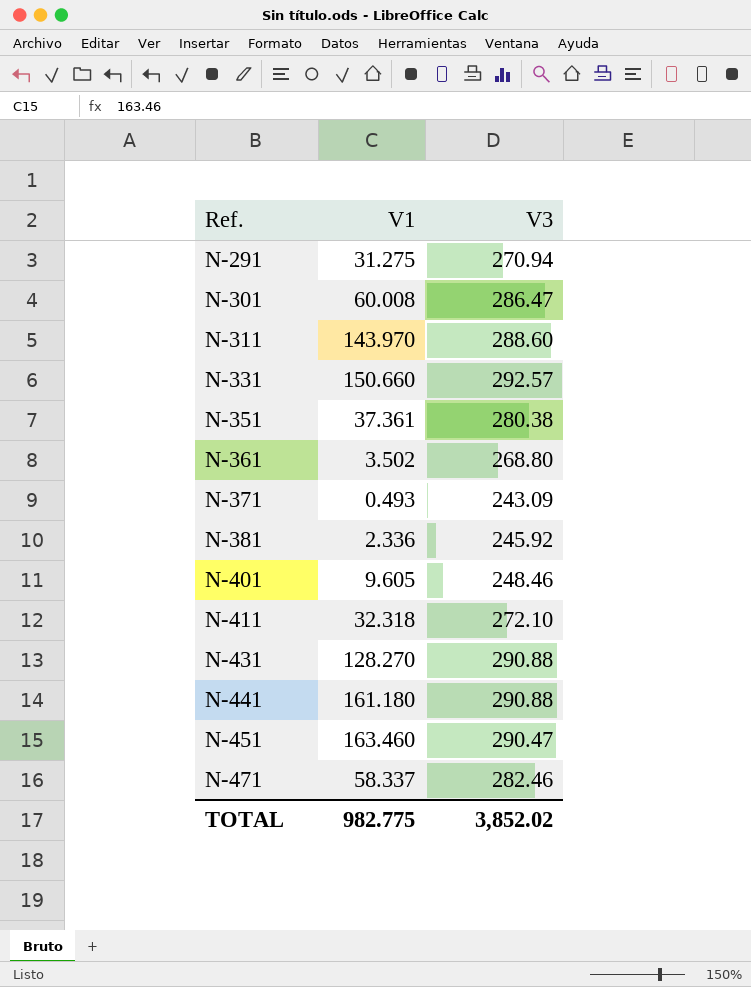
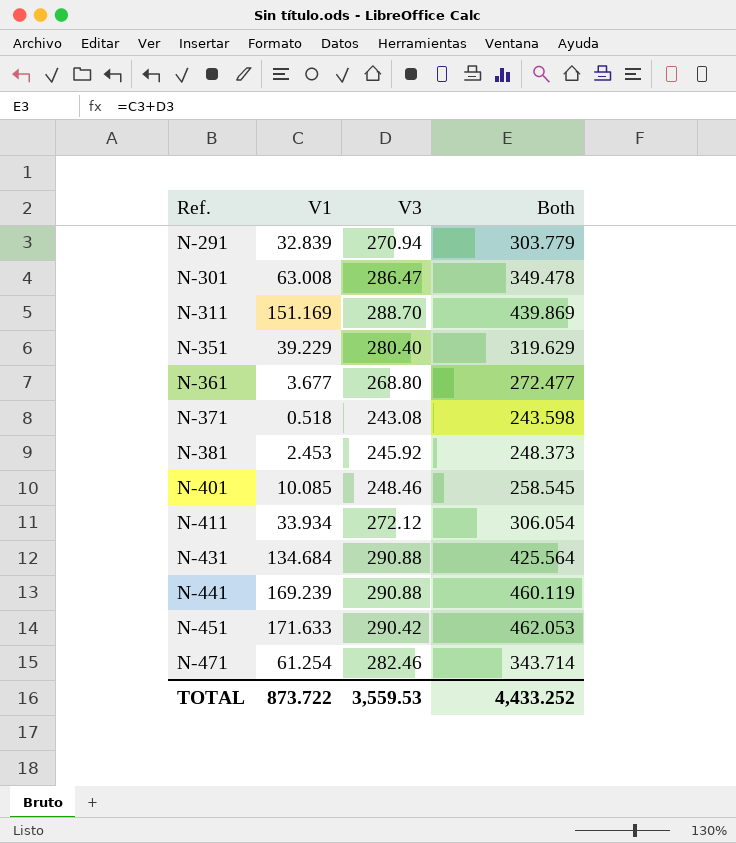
column Both | formula: none -> [V1] + [V3]
row N-331: 150.660 | 292.57 -> none
N-291 | V1: 31.275 -> 32.839
N-301 | V1: 60.008 -> 63.008
N-311 | V1: 143.970 -> 151.169
N-311 | V3: 288.60 -> 288.70
N-351 | V1: 37.361 -> 39.229
N-351 | V3: 280.38 -> 280.40
N-361 | V1: 3.502 -> 3.677
N-371 | V1: 0.493 -> 0.518
N-371 | V3: 243.09 -> 243.08
N-381 | V1: 2.336 -> 2.453
N-401 | V1: 9.605 -> 10.085
N-411 | V1: 32.318 -> 33.934
N-411 | V3: 272.10 -> 272.12
N-431 | V1: 128.270 -> 134.684
N-441 | V1: 161.180 -> 169.239
N-451 | V1: 163.460 -> 171.633
N-451 | V3: 290.47 -> 290.42
N-471 | V1: 58.337 -> 61.254
TOTAL | V1: 982.775 -> 873.722
TOTAL | V3: 3,852.02 -> 3,559.53

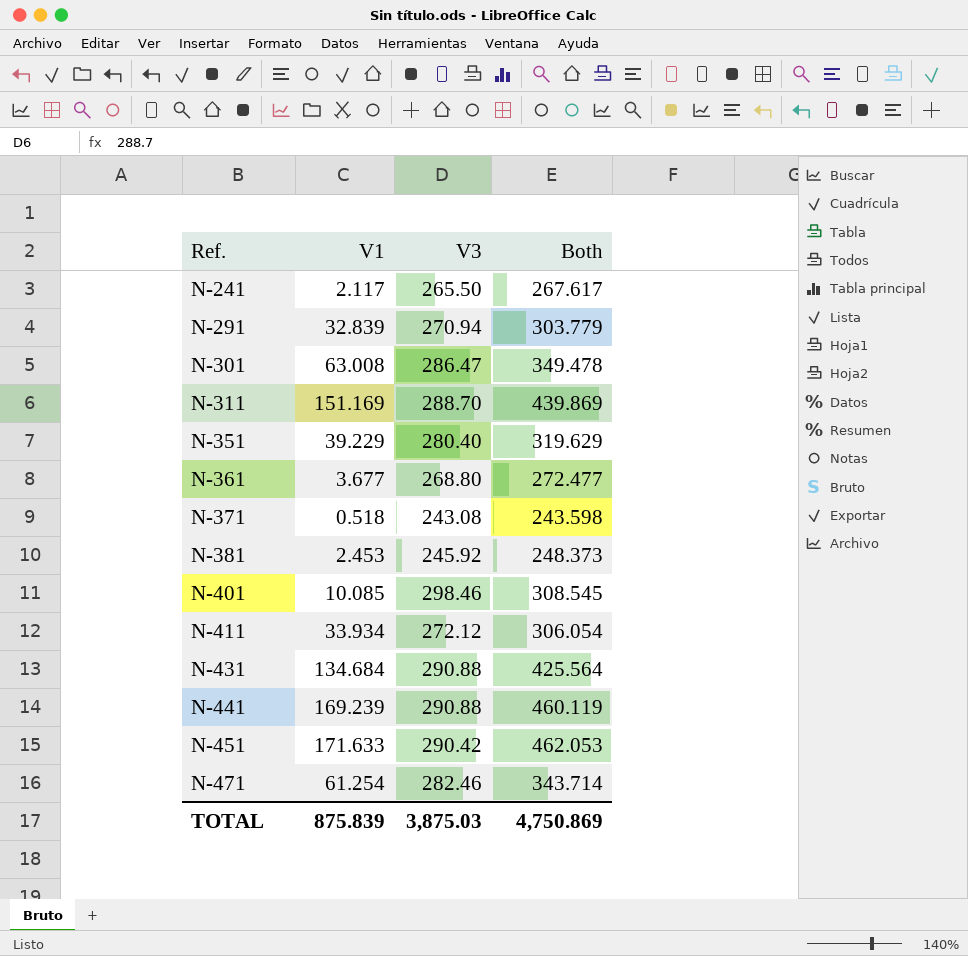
row N-241: none -> 2.117 | 265.50 | 267.617
N-401 | V3: 248.46 -> 298.46
N-401 | Both: 258.545 -> 308.545
TOTAL | V1: 873.722 -> 875.839
TOTAL | V3: 3,559.53 -> 3,875.03
TOTAL | Both: 4,433.252 -> 4,750.869

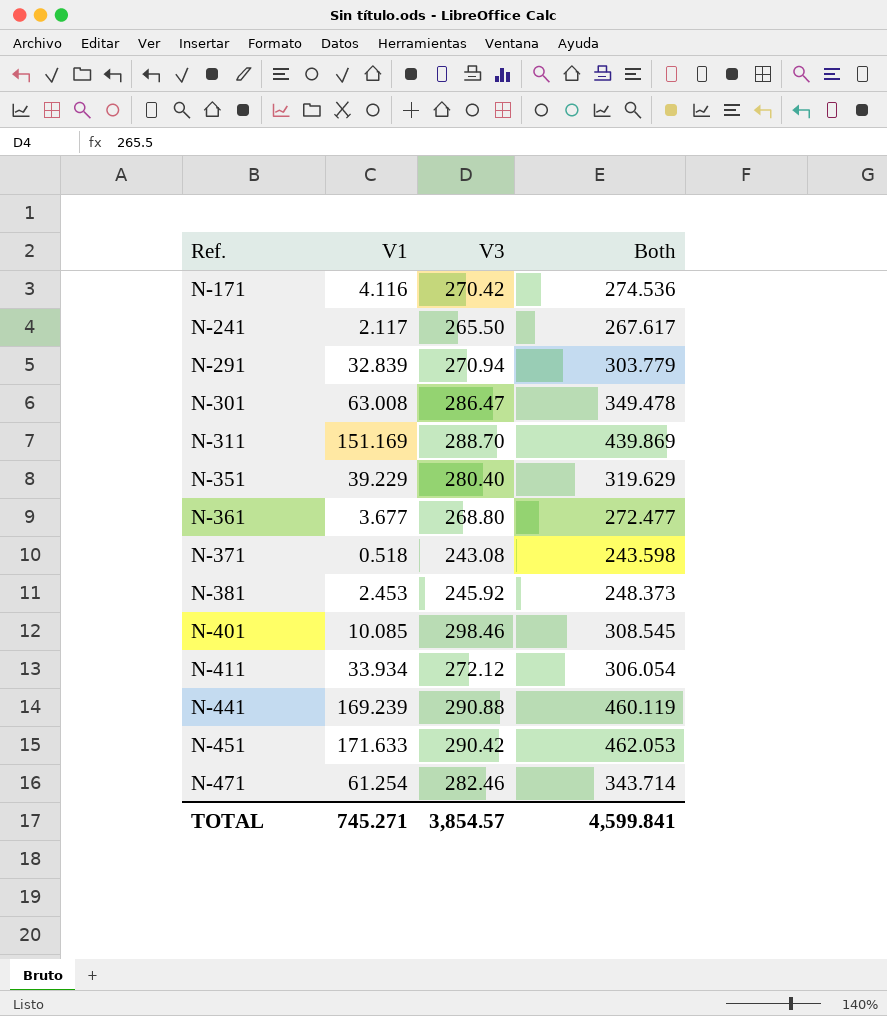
row N-431: 134.684 | 290.88 | 425.564 -> none
row N-171: none -> 4.116 | 270.42 | 274.536
TOTAL | V1: 875.839 -> 745.271
TOTAL | V3: 3,875.03 -> 3,854.57
TOTAL | Both: 4,750.869 -> 4,599.841

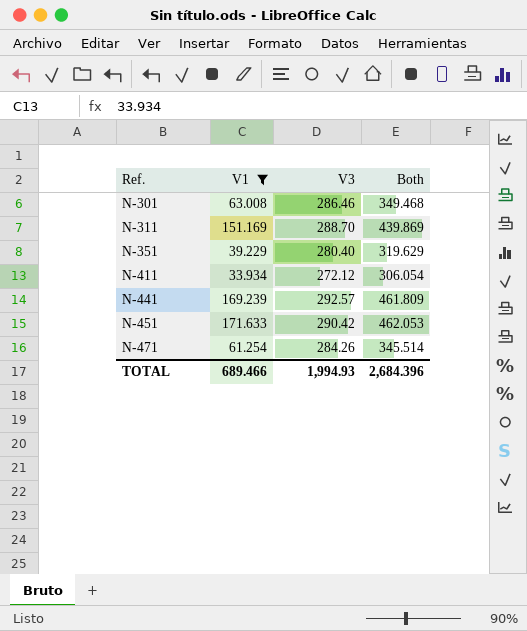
filter: none -> V1 >= 33.934
N-301 | V3: 286.47 -> 286.46
N-301 | Both: 349.478 -> 349.468
N-441 | V3: 290.88 -> 292.57
N-441 | Both: 460.119 -> 461.809
N-471 | V3: 282.46 -> 284.26
N-471 | Both: 343.714 -> 345.514
TOTAL | V1: 745.271 -> 689.466
TOTAL | V3: 3,854.57 -> 1,994.93
TOTAL | Both: 4,599.841 -> 2,684.396

